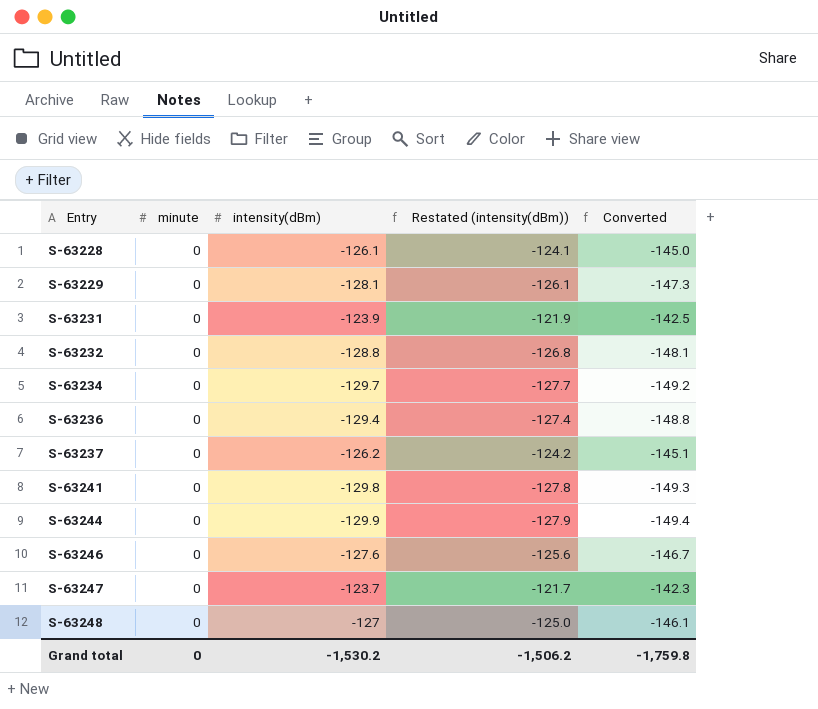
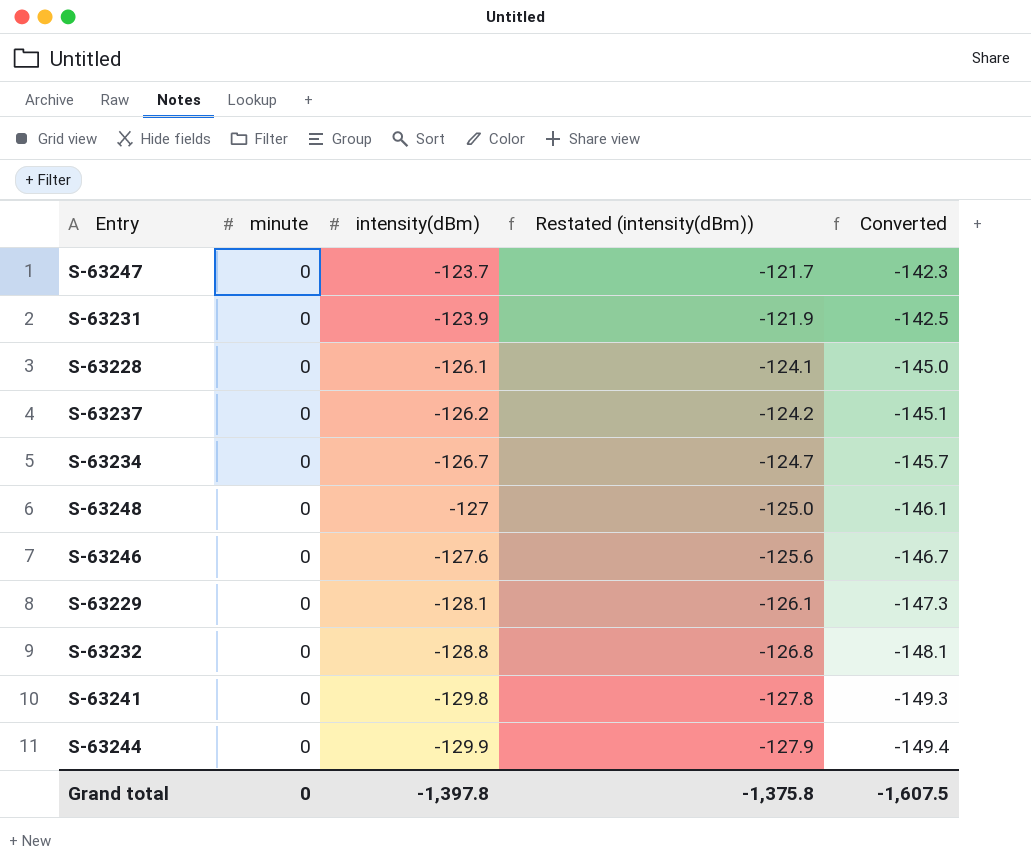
row order: Entry ascending -> intensity(dBm) descending
row S-63236: 0 | -129.4 | -127.4 | -148.8 -> none
S-63234 | intensity(dBm): -129.7 -> -126.7
S-63234 | Restated (intensity(dBm)): -127.7 -> -124.7
S-63234 | Converted: -149.2 -> -145.7
Grand total | intensity(dBm): -1,530.2 -> -1,397.8
Grand total | Restated (intensity(dBm)): -1,506.2 -> -1,375.8
Grand total | Converted: -1,759.8 -> -1,607.5

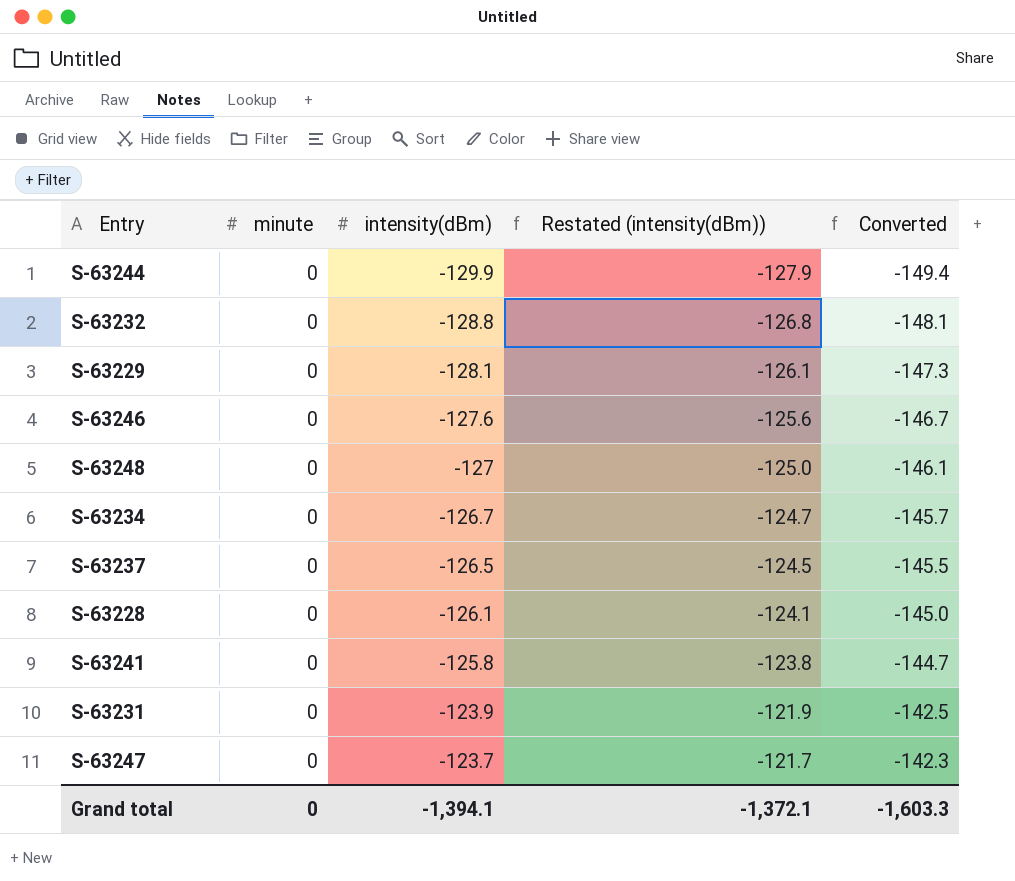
row order: intensity(dBm) descending -> intensity(dBm) ascending
S-63237 | intensity(dBm): -126.2 -> -126.5
S-63237 | Restated (intensity(dBm)): -124.2 -> -124.5
S-63237 | Converted: -145.1 -> -145.5
S-63241 | intensity(dBm): -129.8 -> -125.8
S-63241 | Restated (intensity(dBm)): -127.8 -> -123.8
S-63241 | Converted: -149.3 -> -144.7
Grand total | intensity(dBm): -1,397.8 -> -1,394.1
Grand total | Restated (intensity(dBm)): -1,375.8 -> -1,372.1
Grand total | Converted: -1,607.5 -> -1,603.3

